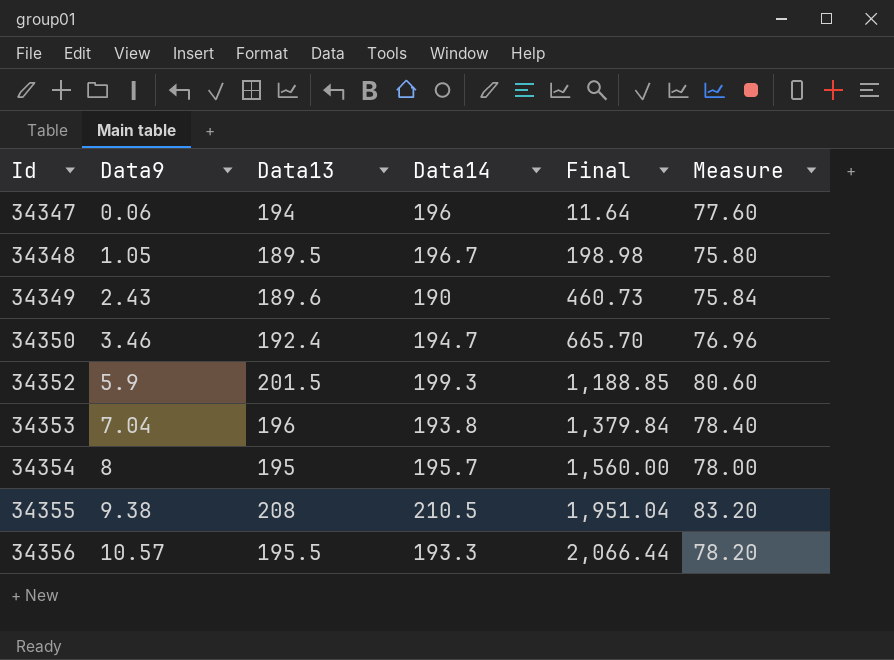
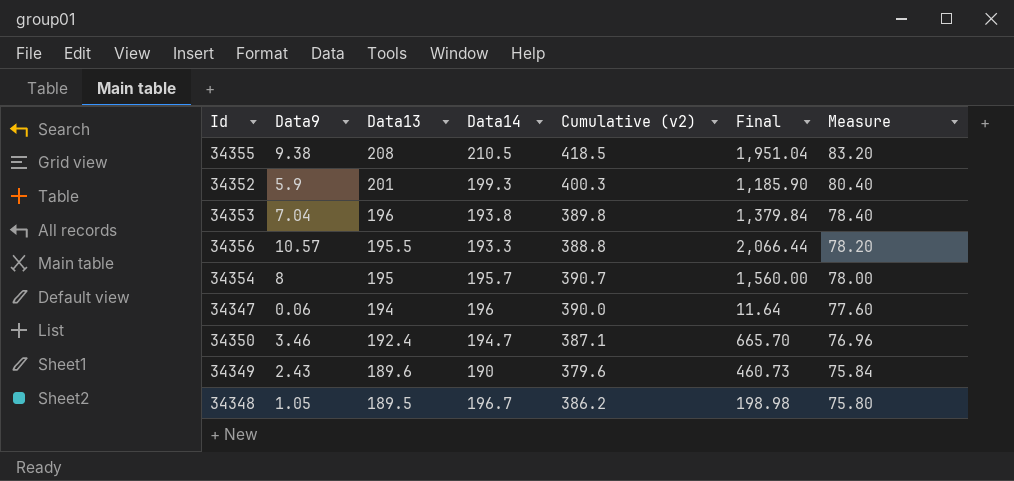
row order: Id ascending -> Data13 descending
column Cumulative (v2) | formula: none -> [Data13] + [Data14]
34352 | Data13: 201.5 -> 201
34352 | Final: 1,188.85 -> 1,185.90
34352 | Measure: 80.60 -> 80.40

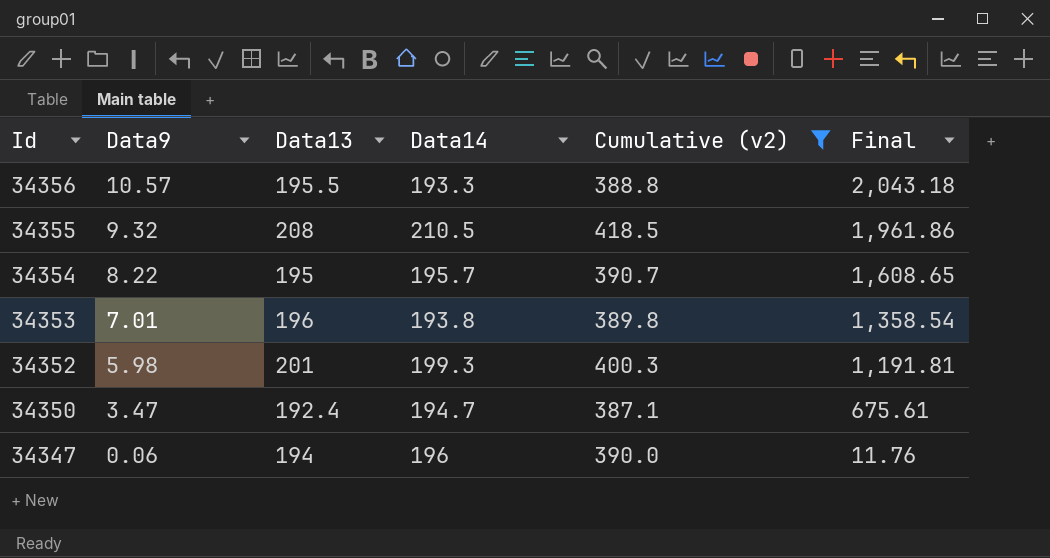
filter: none -> Cumulative (v2) >= 387.1
row order: Data13 descending -> Id descending
column Measure | formula: [Data13] * 0.4 -> none
column Final | formula: [Data9] * [Data13] -> [Data9] * [Data14]
34355 | Data9: 9.38 -> 9.32
34354 | Data9: 8 -> 8.22
34353 | Data9: 7.04 -> 7.01
34352 | Data9: 5.9 -> 5.98
34350 | Data9: 3.46 -> 3.47

